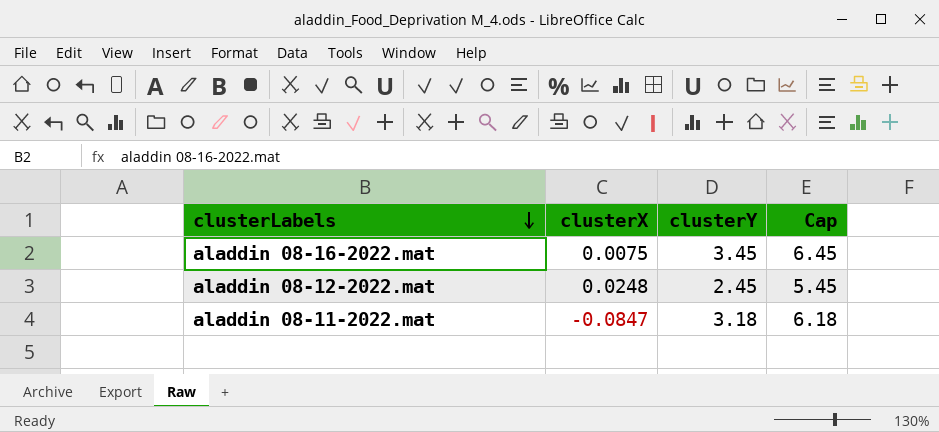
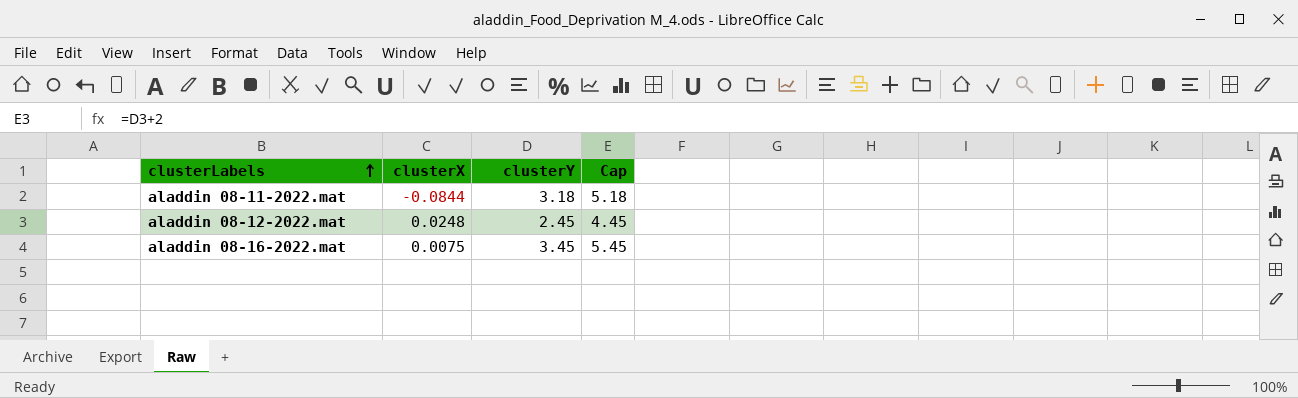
row order: clusterLabels descending -> clusterLabels ascending
column Cap | formula: [clusterY] + 3 -> [clusterY] + 2
aladdin 08-11-2022.mat | clusterX: -0.0847 -> -0.0844

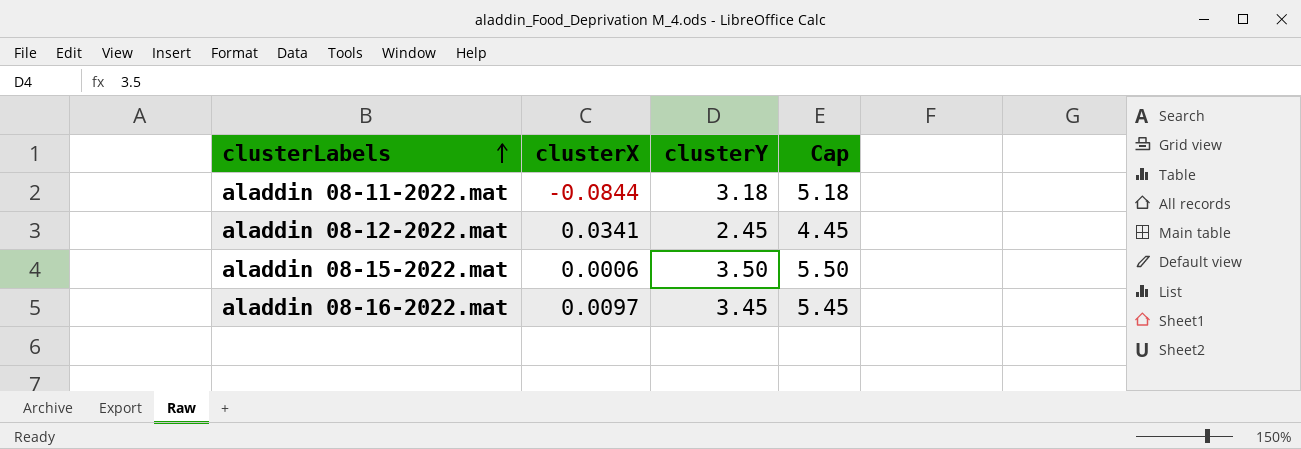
aladdin 08-12-2022.mat | clusterX: 0.0248 -> 0.0341
row aladdin 08-15-2022.mat: none -> 0.0006 | 3.50 | 5.50
aladdin 08-16-2022.mat | clusterX: 0.0075 -> 0.0097

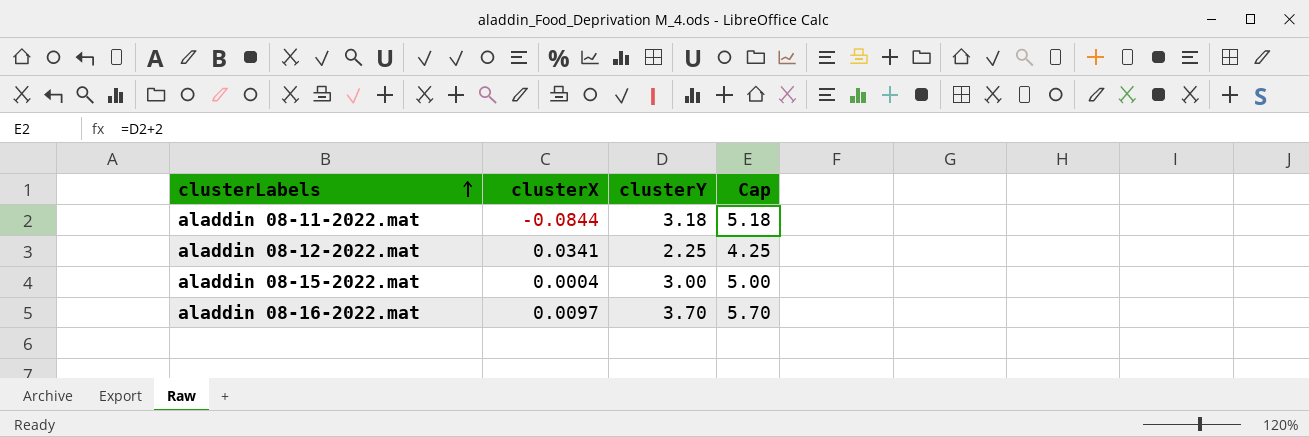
aladdin 08-12-2022.mat | clusterY: 2.45 -> 2.25
aladdin 08-12-2022.mat | Cap: 4.45 -> 4.25
aladdin 08-15-2022.mat | clusterX: 0.0006 -> 0.0004
aladdin 08-15-2022.mat | clusterY: 3.50 -> 3.00
aladdin 08-15-2022.mat | Cap: 5.50 -> 5.00
aladdin 08-16-2022.mat | clusterY: 3.45 -> 3.70
aladdin 08-16-2022.mat | Cap: 5.45 -> 5.70

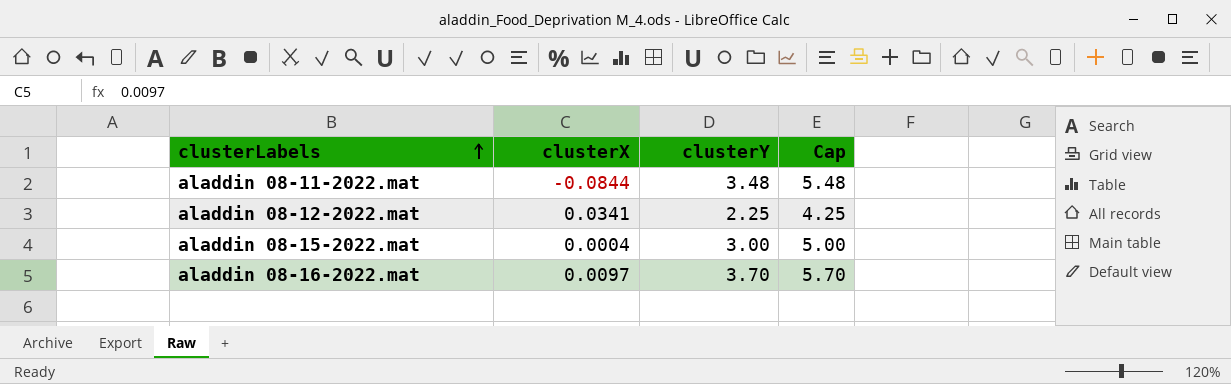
aladdin 08-11-2022.mat | clusterY: 3.18 -> 3.48
aladdin 08-11-2022.mat | Cap: 5.18 -> 5.48

